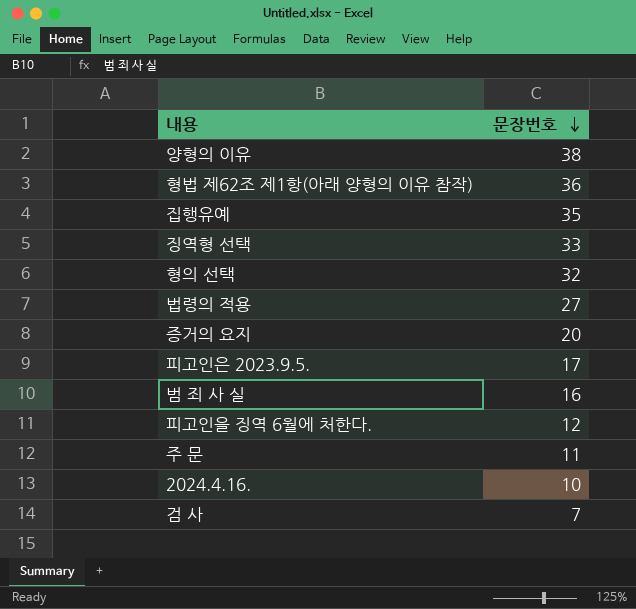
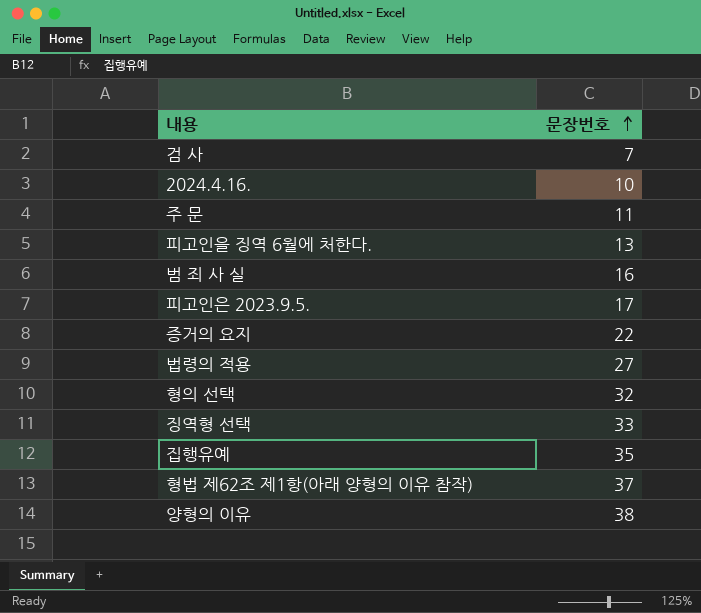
row order: 문장번호 descending -> 문장번호 ascending
피고인을 징역 6월에 처한다. | 문장번호: 12 -> 13
증거의 요지 | 문장번호: 20 -> 22
형법 제62조 제1항(아래 양형의 이유 참작) | 문장번호: 36 -> 37

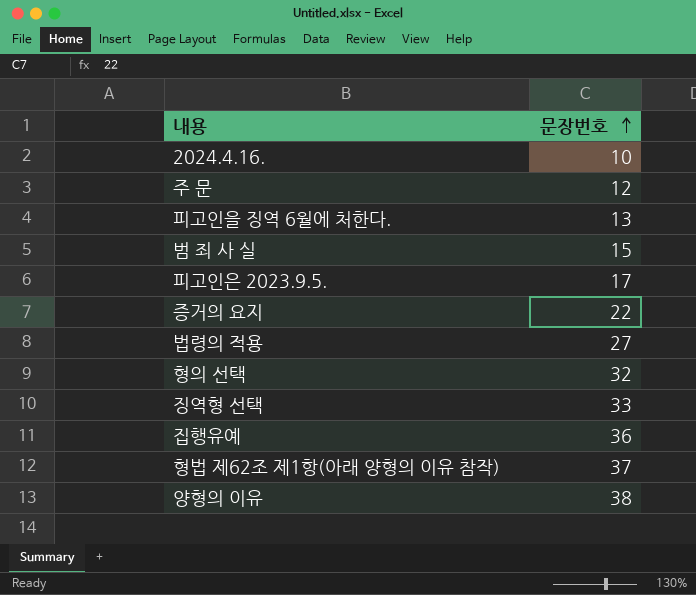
row 검 사: 7 -> none
주 문 | 문장번호: 11 -> 12
범 죄 사 실 | 문장번호: 16 -> 15
집행유예 | 문장번호: 35 -> 36

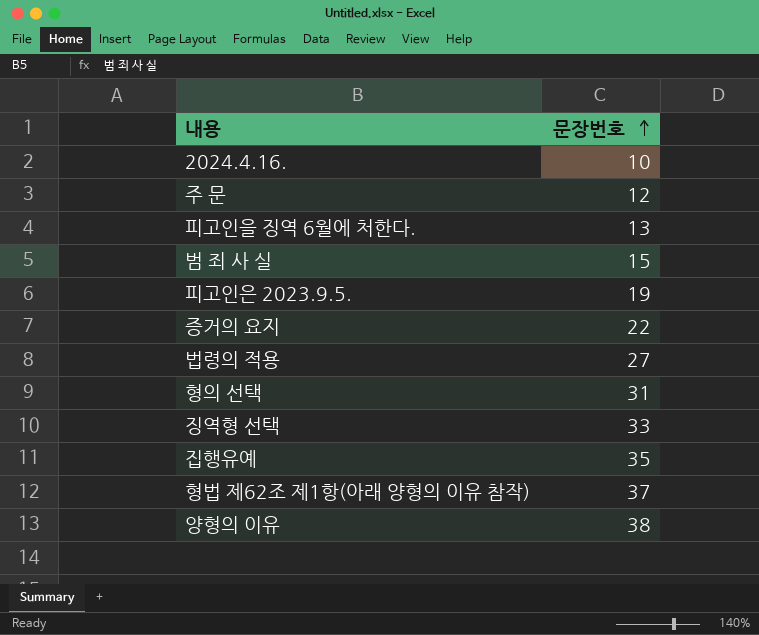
피고인은 2023.9.5. | 문장번호: 17 -> 19
형의 선택 | 문장번호: 32 -> 31
집행유예 | 문장번호: 36 -> 35

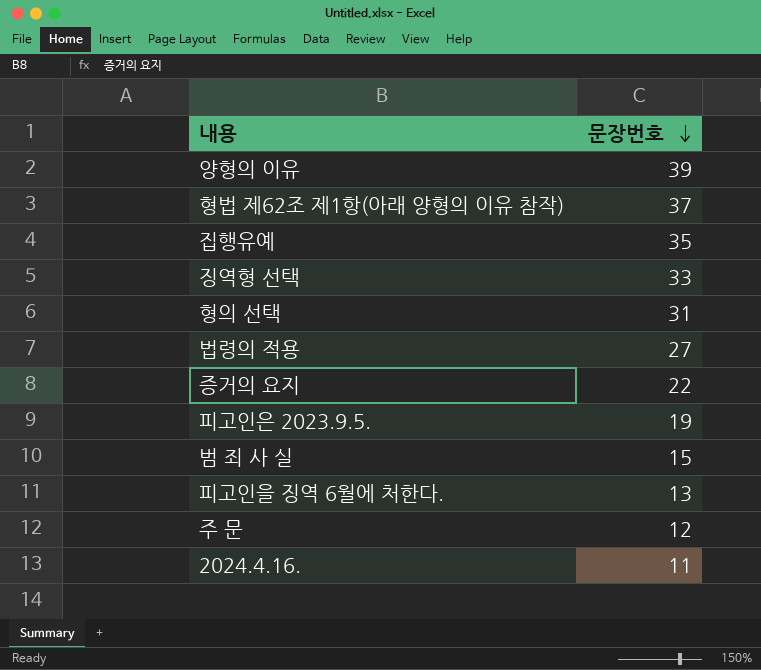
row order: 문장번호 ascending -> 문장번호 descending
양형의 이유 | 문장번호: 38 -> 39
2024.4.16. | 문장번호: 10 -> 11

